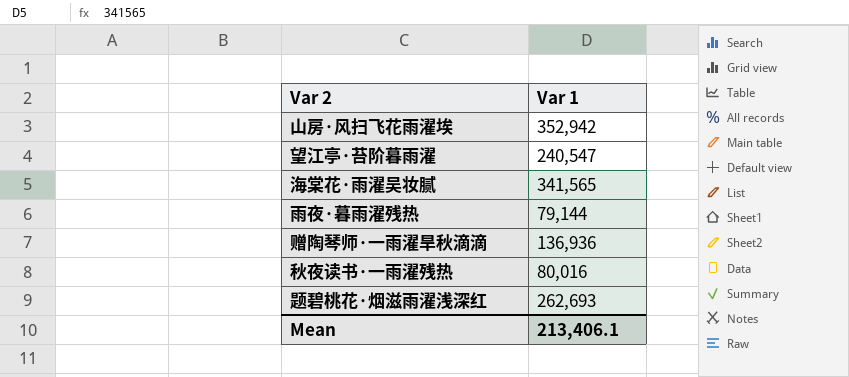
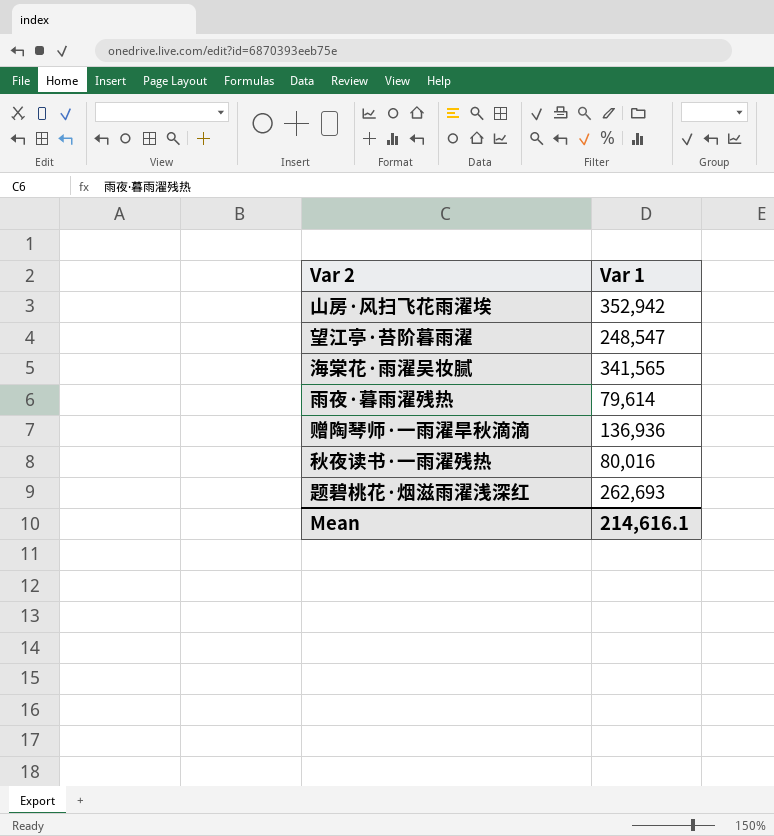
望江亭·苔阶暮雨濯 | Var 1: 240,547 -> 248,547
雨夜·暮雨濯残热 | Var 1: 79,144 -> 79,614
Mean | Var 1: 213,406.1 -> 214,616.1

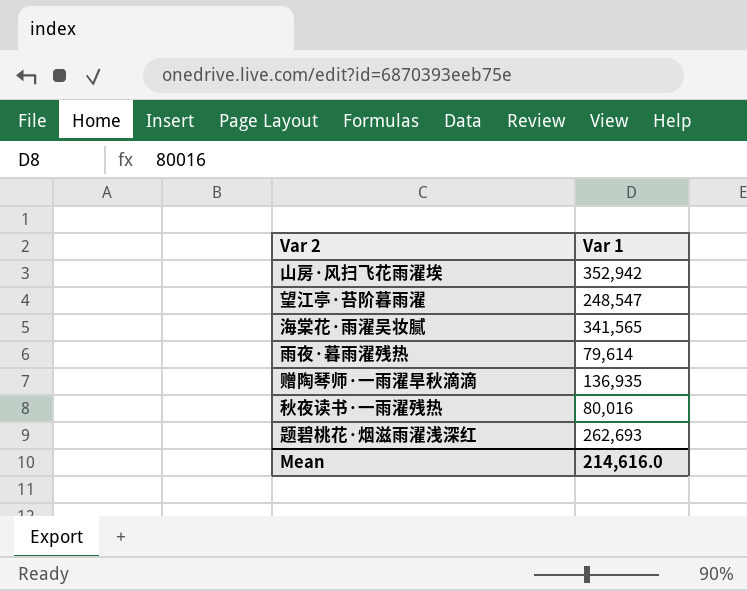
赠陶琴师·一雨濯旱秋滴滴 | Var 1: 136,936 -> 136,935
Mean | Var 1: 214,616.1 -> 214,616.0

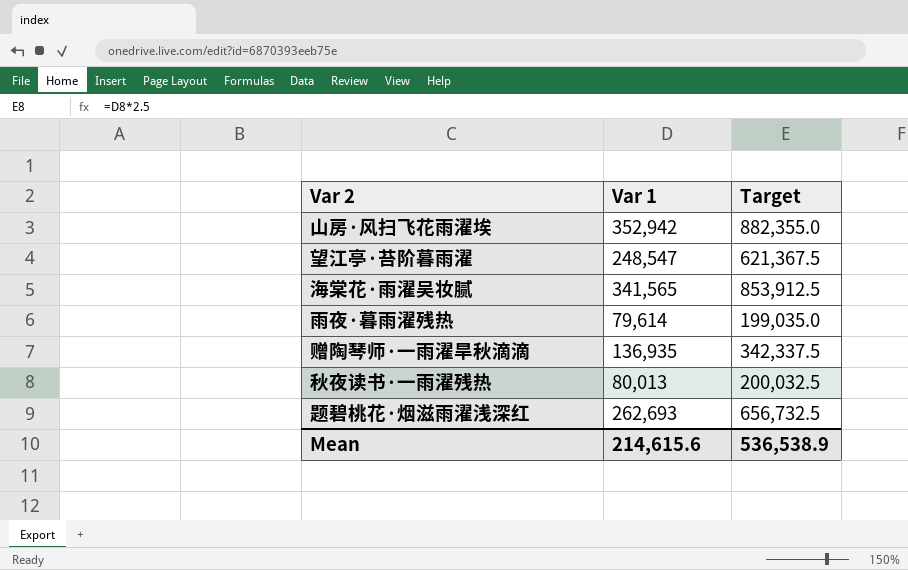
column Target | formula: none -> [Var 1] * 2.5
秋夜读书·一雨濯残热 | Var 1: 80,016 -> 80,013
Mean | Var 1: 214,616.0 -> 214,615.6

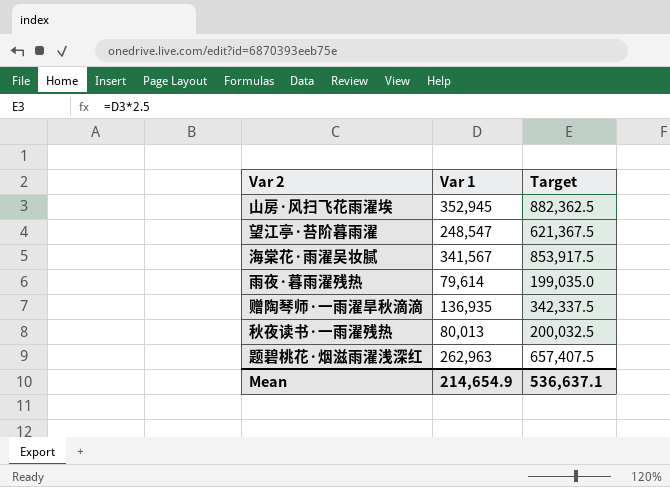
山房·风扫飞花雨濯埃 | Var 1: 352,942 -> 352,945
山房·风扫飞花雨濯埃 | Target: 882,355.0 -> 882,362.5
海棠花·雨濯吴妆腻 | Var 1: 341,565 -> 341,567
海棠花·雨濯吴妆腻 | Target: 853,912.5 -> 853,917.5
题碧桃花·烟滋雨濯浅深红 | Var 1: 262,693 -> 262,963
题碧桃花·烟滋雨濯浅深红 | Target: 656,732.5 -> 657,407.5
Mean | Var 1: 214,615.6 -> 214,654.9
Mean | Target: 536,538.9 -> 536,637.1

